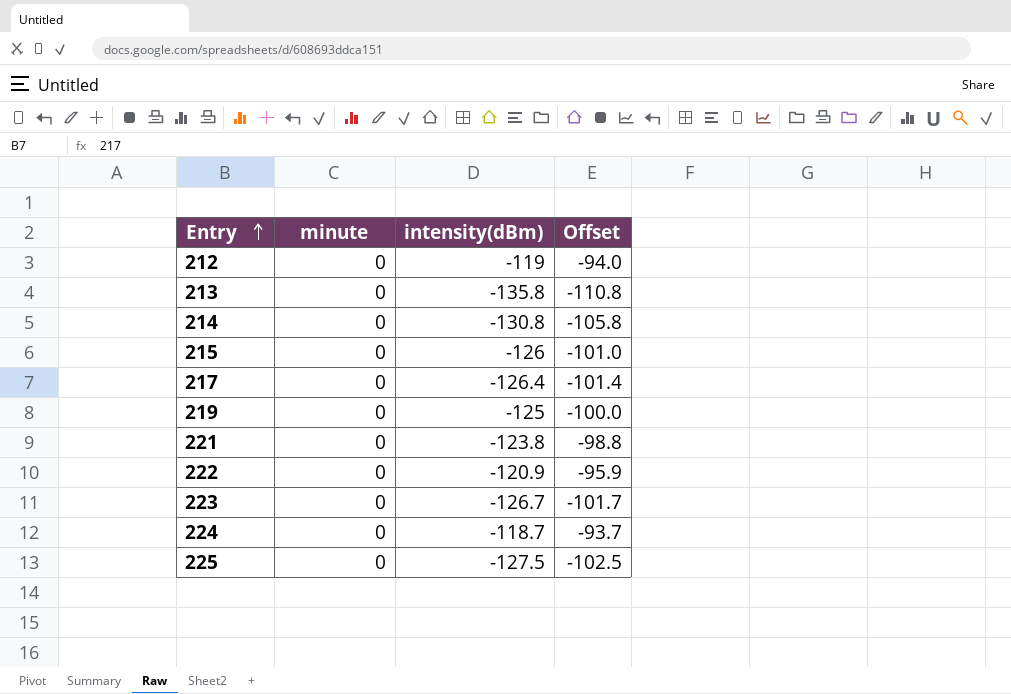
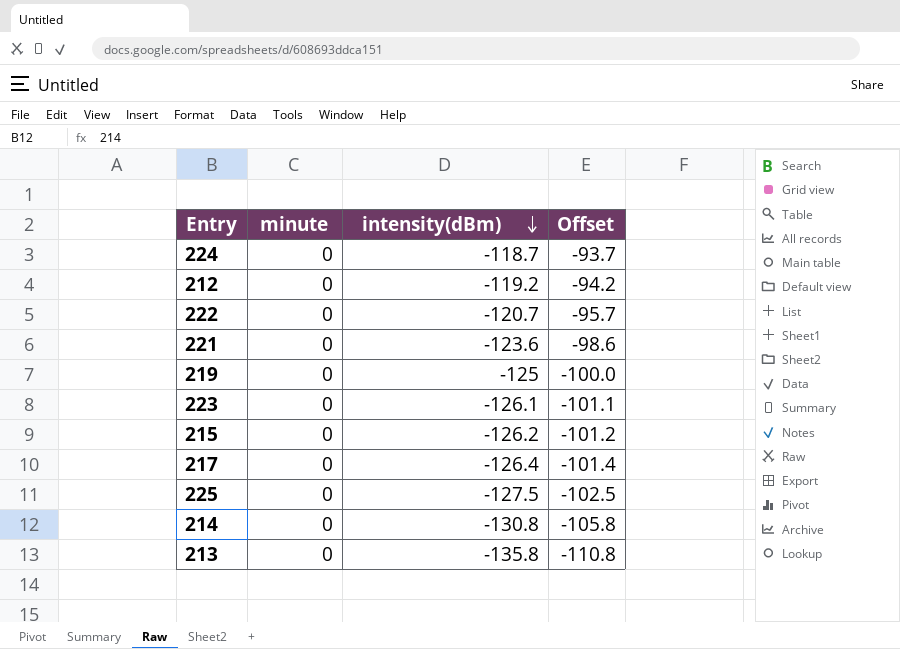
row order: Entry ascending -> intensity(dBm) descending
212 | intensity(dBm): -119 -> -119.2
212 | Offset: -94.0 -> -94.2
222 | intensity(dBm): -120.9 -> -120.7
222 | Offset: -95.9 -> -95.7
221 | intensity(dBm): -123.8 -> -123.6
221 | Offset: -98.8 -> -98.6
223 | intensity(dBm): -126.7 -> -126.1
223 | Offset: -101.7 -> -101.1
215 | intensity(dBm): -126 -> -126.2
215 | Offset: -101.0 -> -101.2

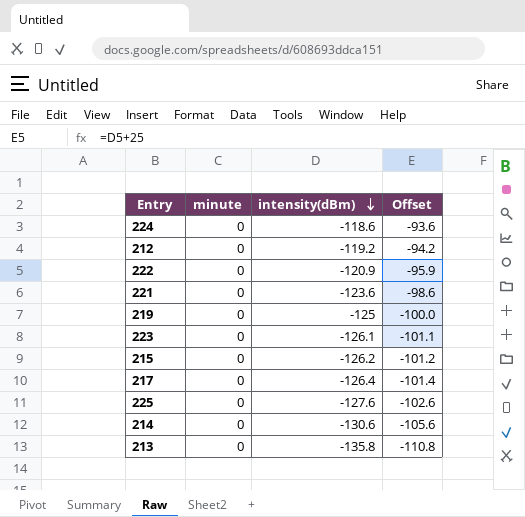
224 | intensity(dBm): -118.7 -> -118.6
224 | Offset: -93.7 -> -93.6
222 | intensity(dBm): -120.7 -> -120.9
222 | Offset: -95.7 -> -95.9
225 | intensity(dBm): -127.5 -> -127.6
225 | Offset: -102.5 -> -102.6
214 | intensity(dBm): -130.8 -> -130.6
214 | Offset: -105.8 -> -105.6

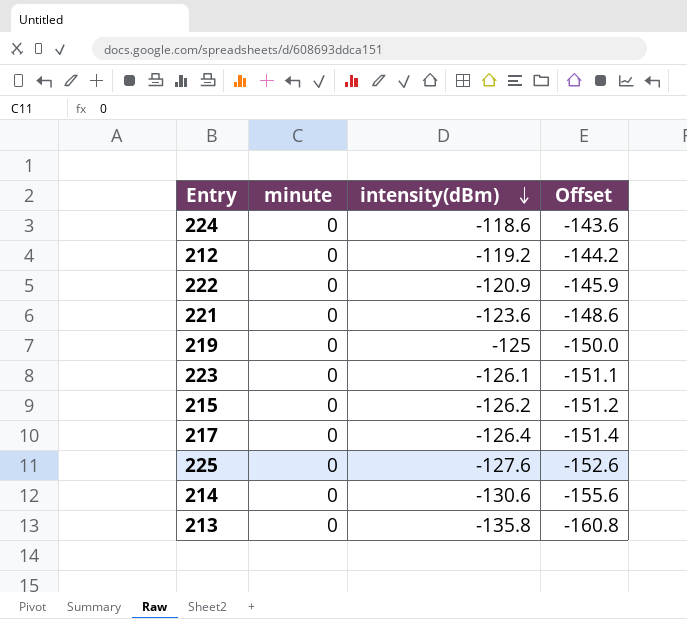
column Offset | formula: [intensity(dBm)] + 25 -> [intensity(dBm)] - 25

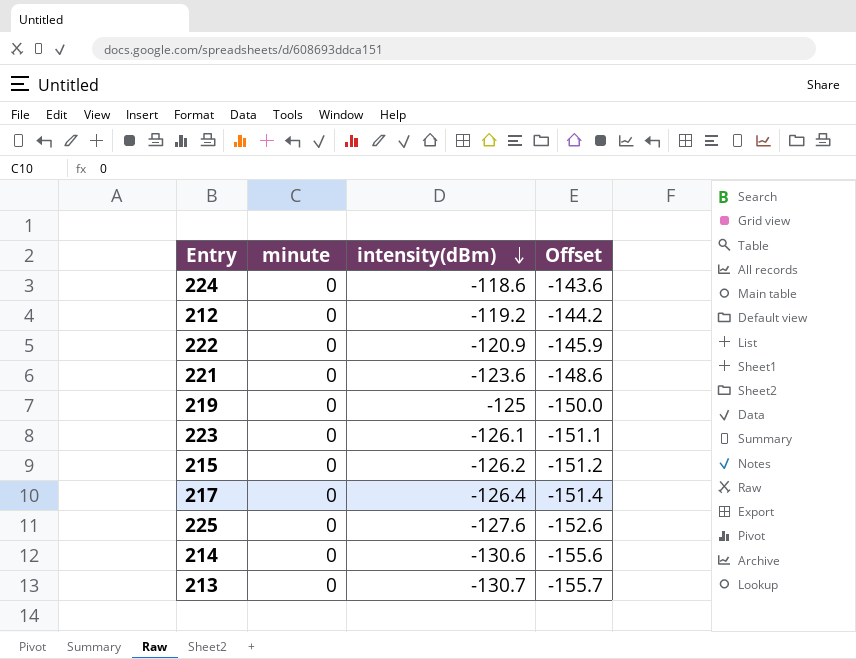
213 | intensity(dBm): -135.8 -> -130.7
213 | Offset: -160.8 -> -155.7

